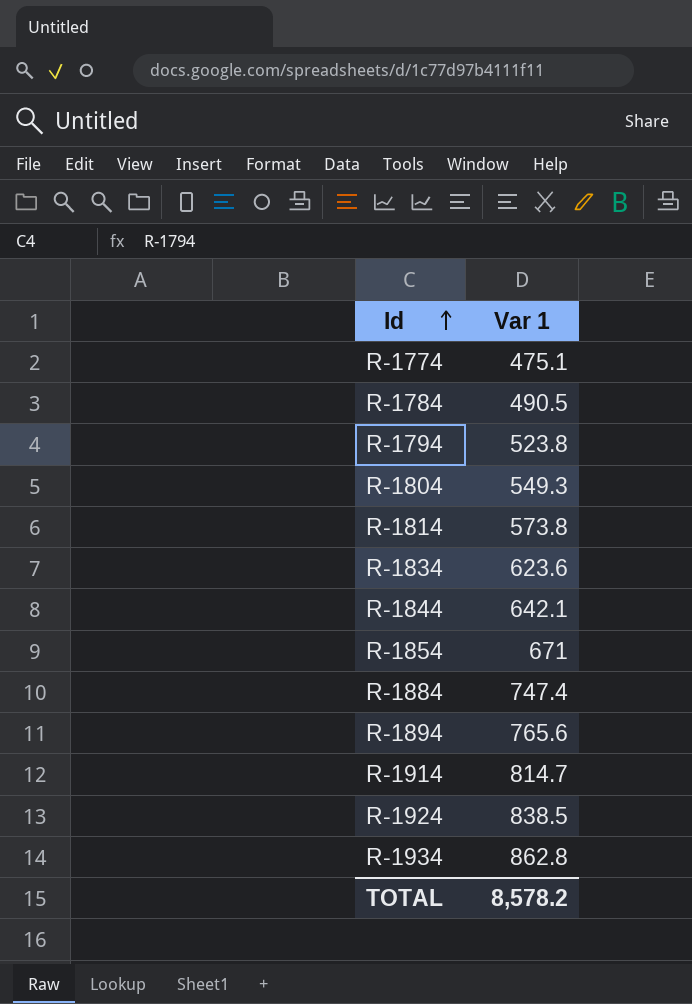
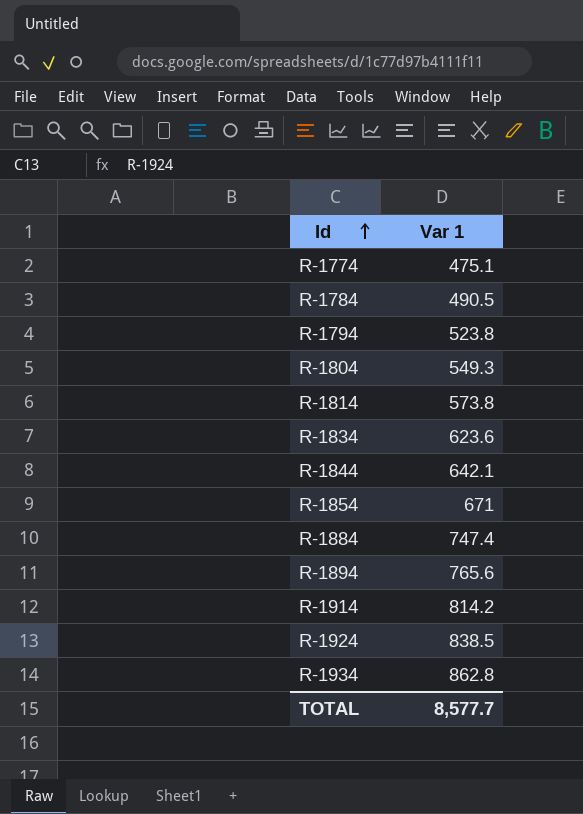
R-1914 | Var 1: 814.7 -> 814.2
TOTAL | Var 1: 8,578.2 -> 8,577.7

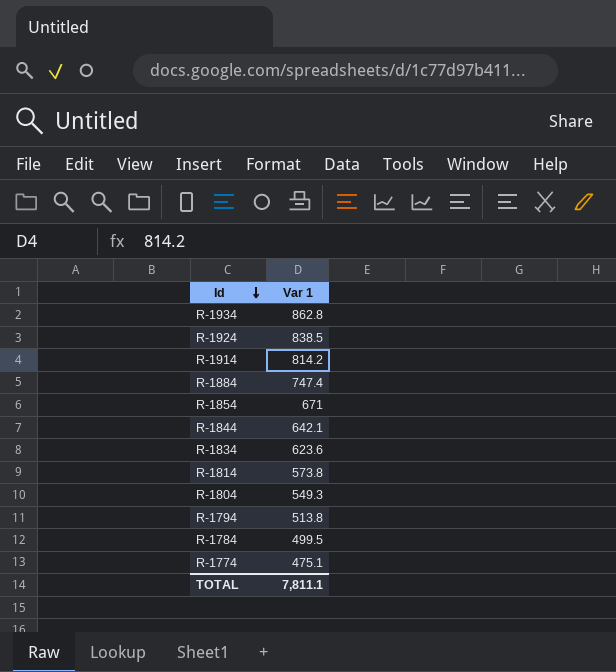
row order: Id ascending -> Id descending
row R-1894: 765.6 -> none
R-1794 | Var 1: 523.8 -> 513.8
R-1784 | Var 1: 490.5 -> 499.5
TOTAL | Var 1: 8,577.7 -> 7,811.1

